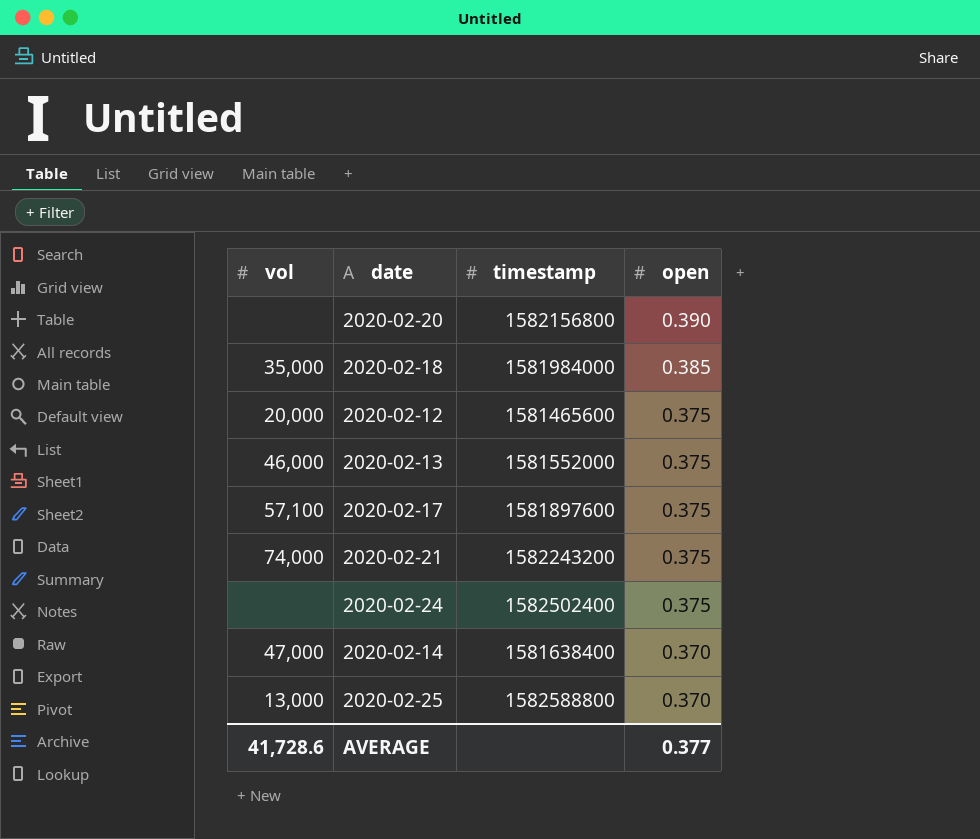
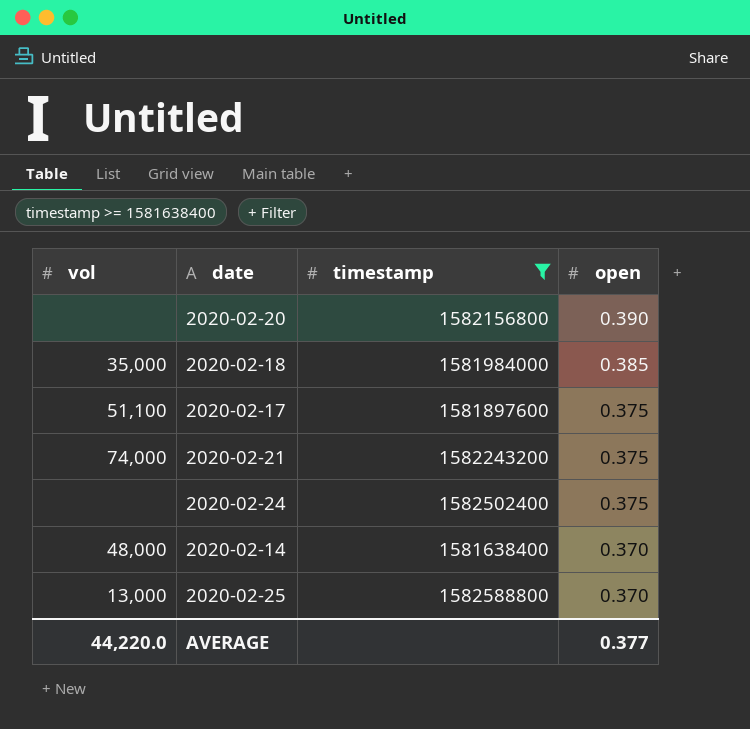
filter: none -> timestamp >= 1581638400
2020-02-17 | vol: 57,100 -> 51,100
2020-02-14 | vol: 47,000 -> 48,000
AVERAGE | vol: 41,728.6 -> 44,220.0

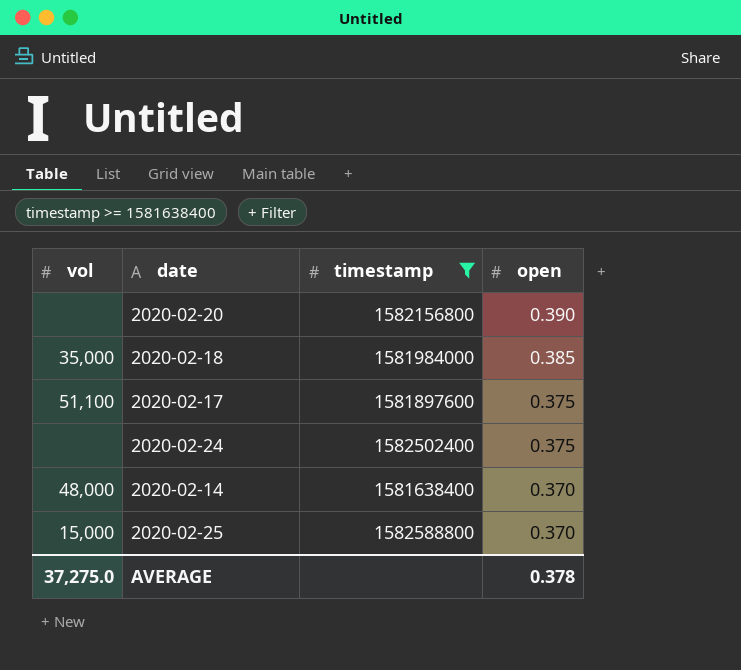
row 2020-02-21: 74,000 | 1582243200 | 0.375 -> none
2020-02-25 | vol: 13,000 -> 15,000
AVERAGE | vol: 44,220.0 -> 37,275.0
AVERAGE | open: 0.377 -> 0.378

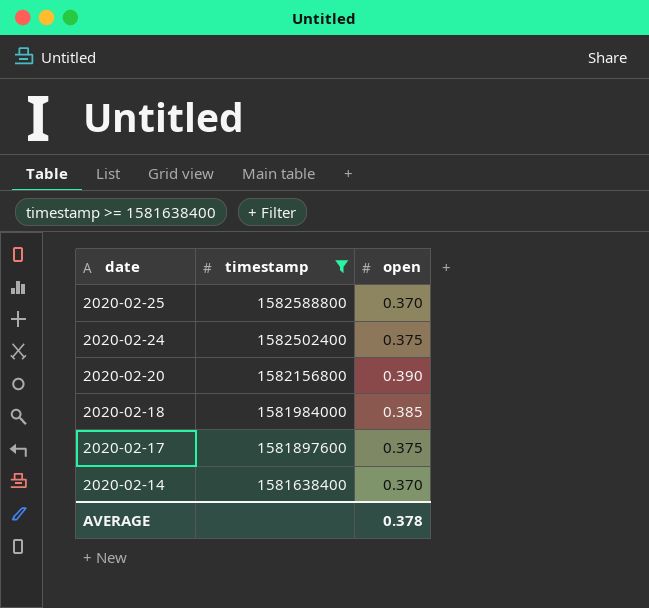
row order: open descending -> date descending
column vol | position: 1 -> none

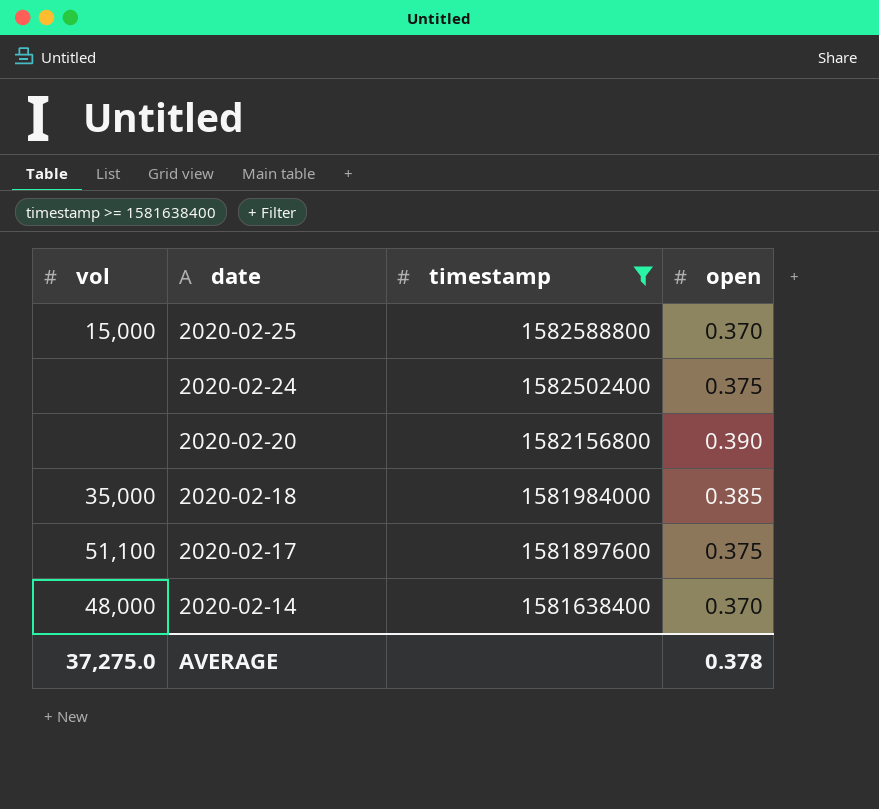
column vol | position: none -> 1

